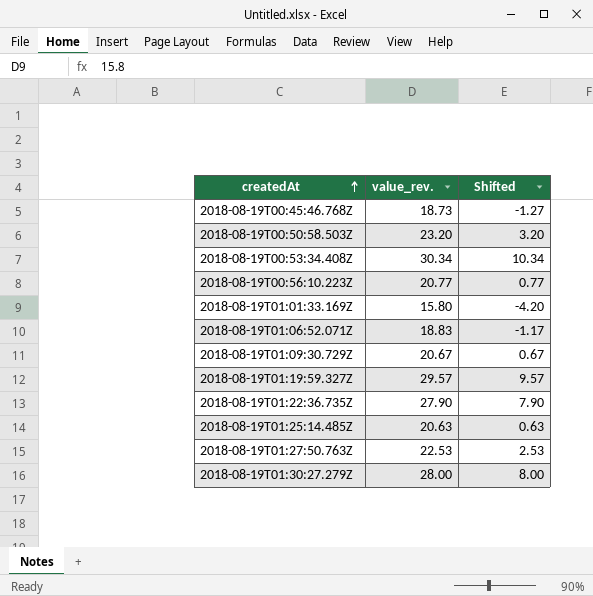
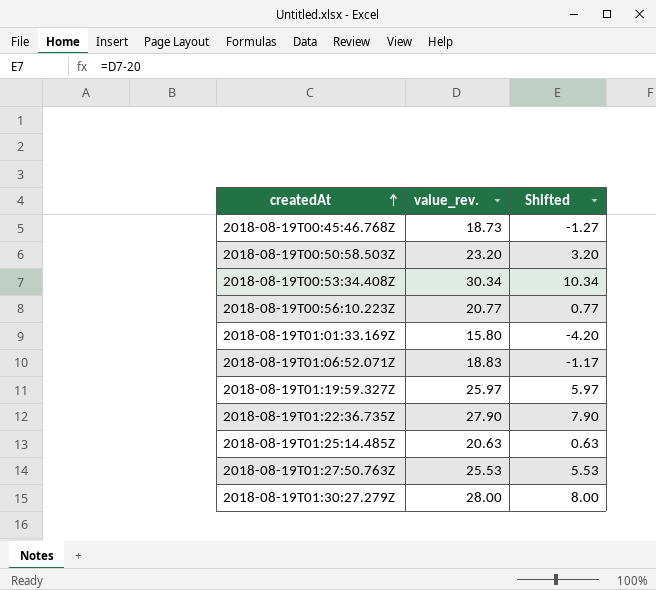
row 2018-08-19T01:09:30.729Z: 20.67 | 0.67 -> none
2018-08-19T01:19:59.327Z | value_rev.: 29.57 -> 25.97
2018-08-19T01:19:59.327Z | Shifted: 9.57 -> 5.97
2018-08-19T01:27:50.763Z | value_rev.: 22.53 -> 25.53
2018-08-19T01:27:50.763Z | Shifted: 2.53 -> 5.53

